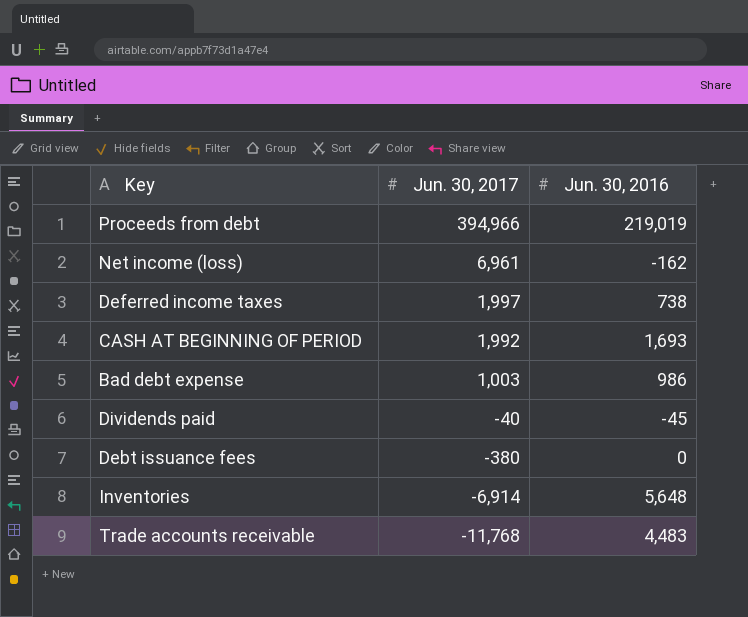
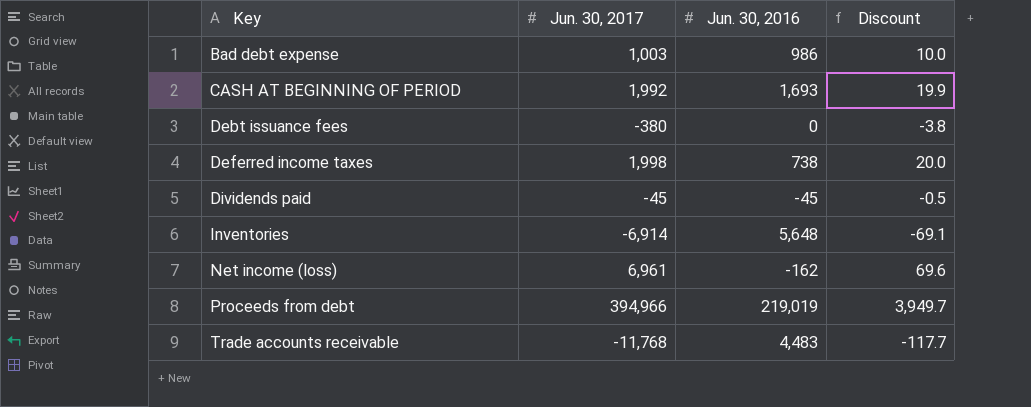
row order: Jun. 30, 2017 descending -> Key ascending
column Discount | formula: none -> [Jun. 30, 2017] * 0.01
Deferred income taxes | Jun. 30, 2017: 1,997 -> 1,998
Dividends paid | Jun. 30, 2017: -40 -> -45

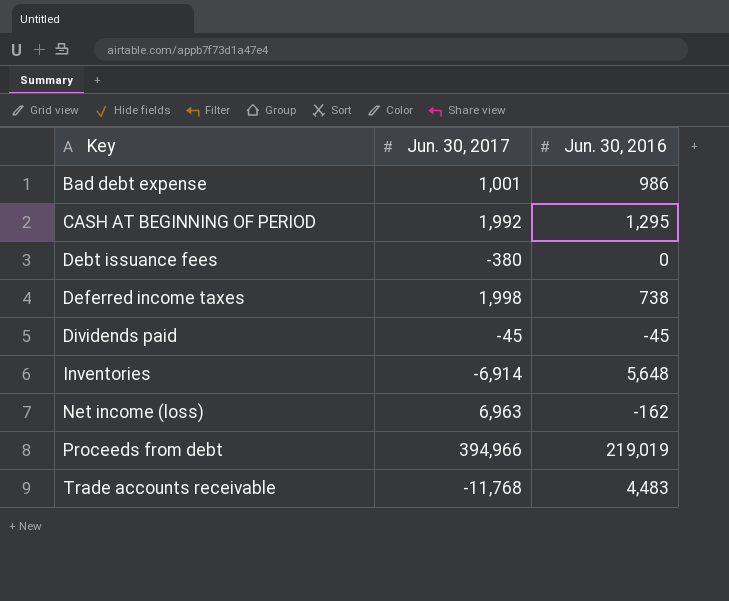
column Discount | formula: [Jun. 30, 2017] * 0.01 -> none
Bad debt expense | Jun. 30, 2017: 1,003 -> 1,001
CASH AT BEGINNING OF PERIOD | Jun. 30, 2016: 1,693 -> 1,295
Net income (loss) | Jun. 30, 2017: 6,961 -> 6,963

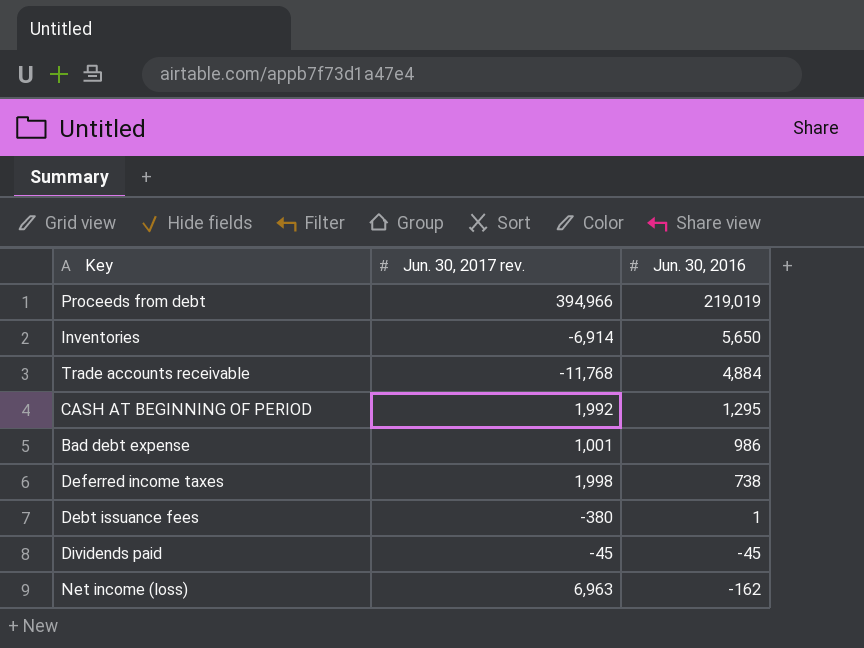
row order: Key ascending -> Jun. 30, 2016 descending
column name: Jun. 30, 2017 -> Jun. 30, 2017 rev.
Inventories | Jun. 30, 2016: 5,648 -> 5,650
Trade accounts receivable | Jun. 30, 2016: 4,483 -> 4,884
Debt issuance fees | Jun. 30, 2016: 0 -> 1

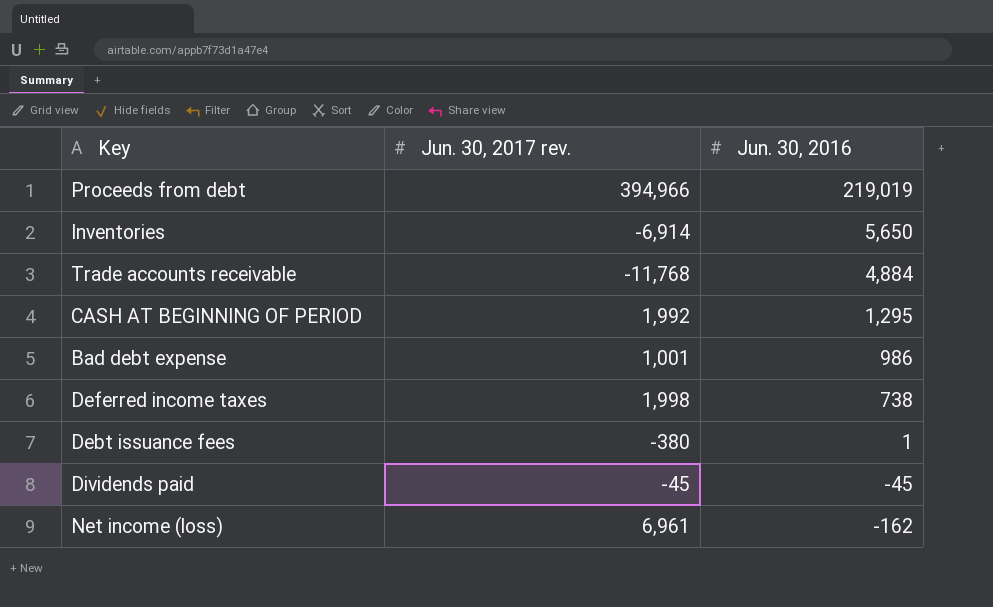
Net income (loss) | Jun. 30, 2017 rev.: 6,963 -> 6,961

